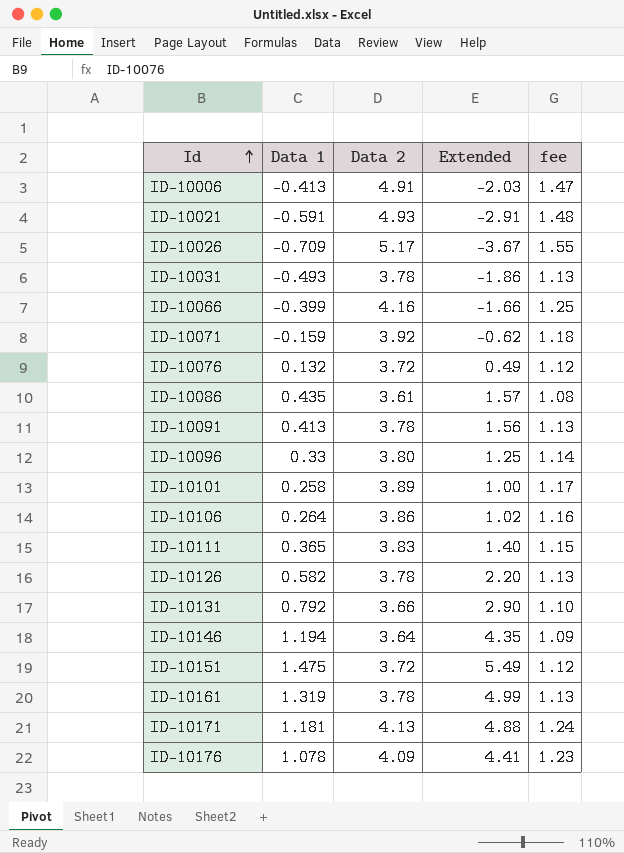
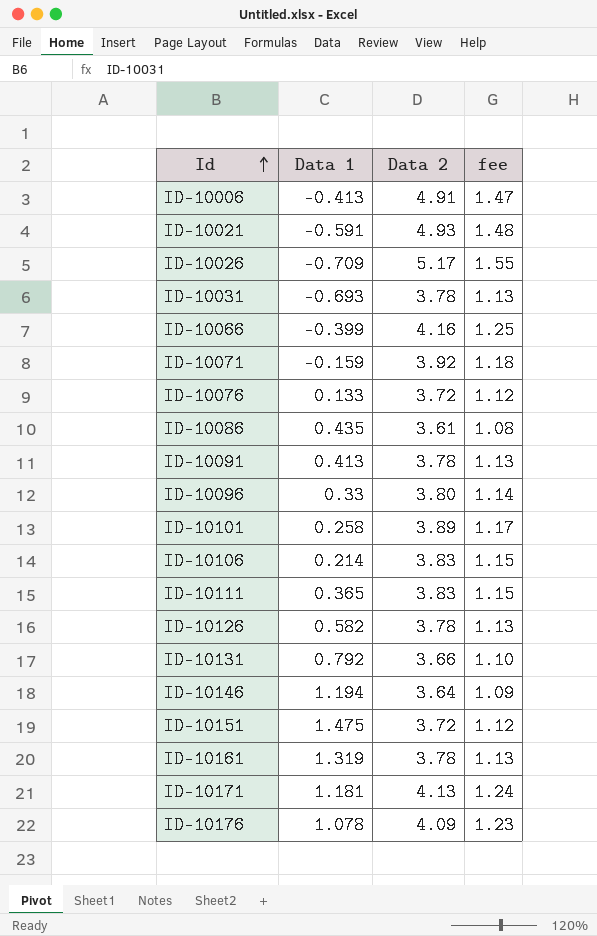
column Extended | formula: [Data 1] * [Data 2] -> none
ID-10031 | Data 1: -0.493 -> -0.693
ID-10076 | Data 1: 0.132 -> 0.133
ID-10106 | Data 1: 0.264 -> 0.214
ID-10106 | Data 2: 3.86 -> 3.83
ID-10106 | fee: 1.16 -> 1.15

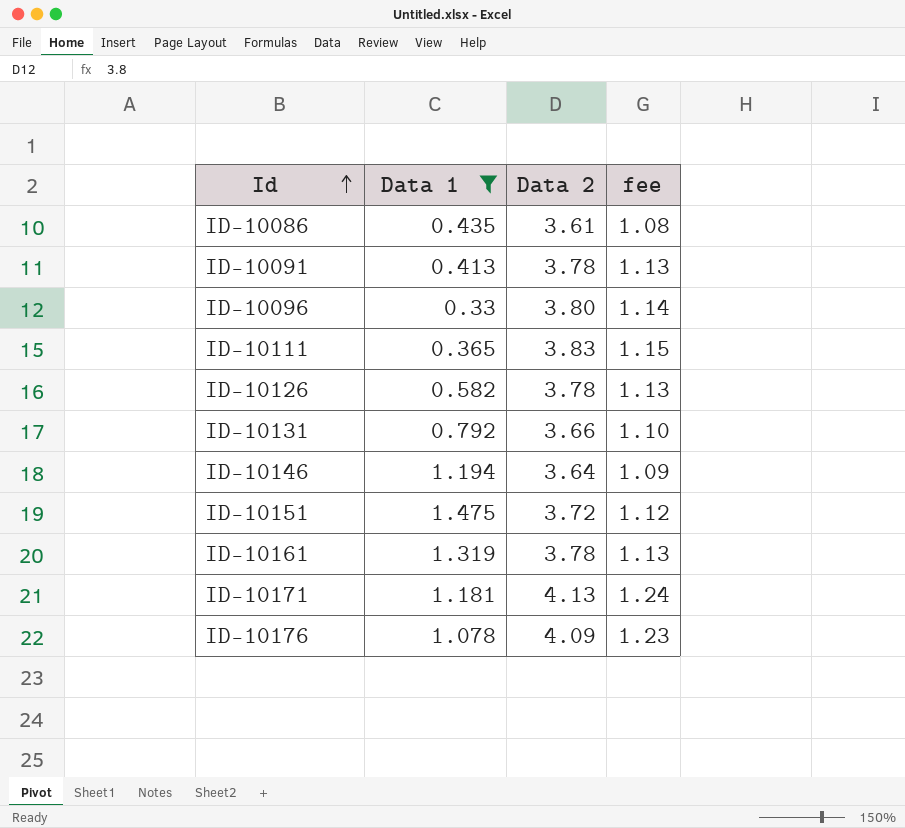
filter: none -> Data 1 >= 0.33

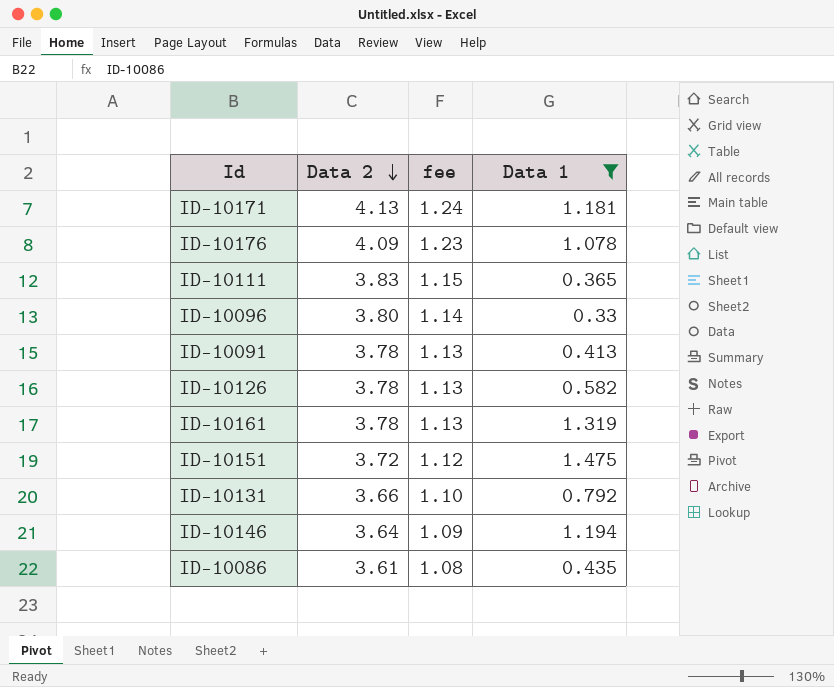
row order: Id ascending -> Data 2 descending
column Data 1 | position: 2 -> 4

